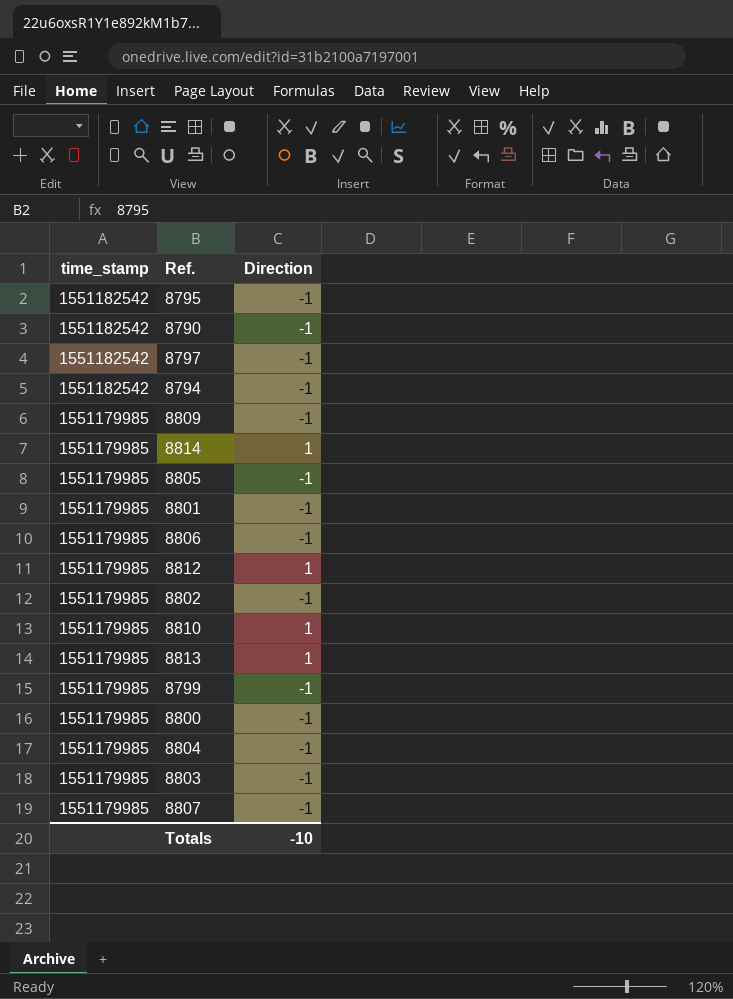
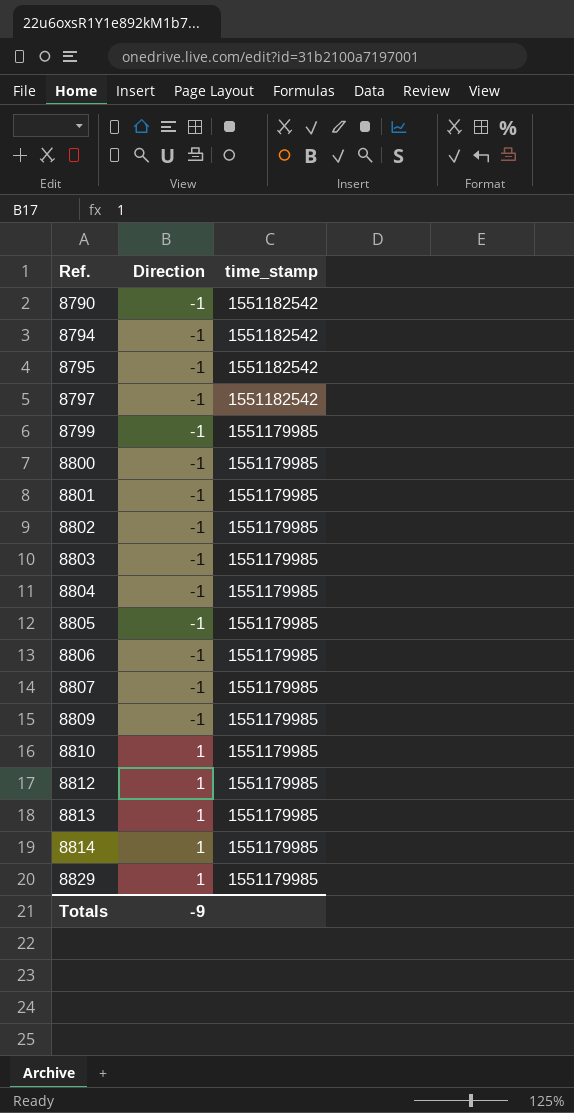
row order: time_stamp descending -> Ref. ascending
column time_stamp | position: 1 -> 3
row 8829: none -> 1 | 1551179985
Totals | Direction: -10 -> -9

